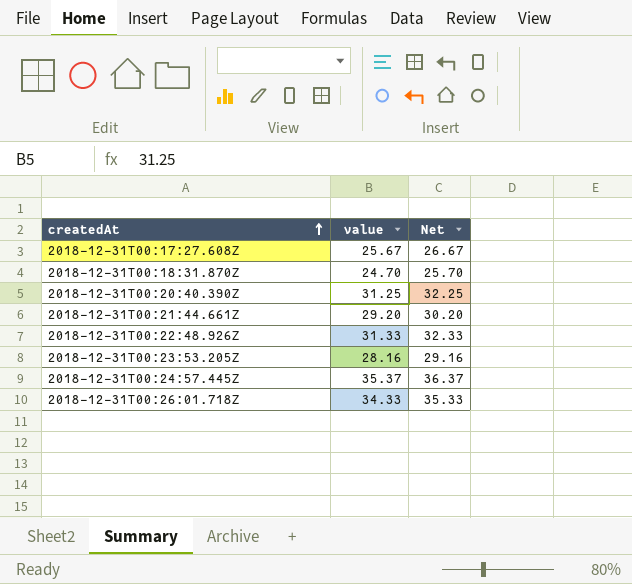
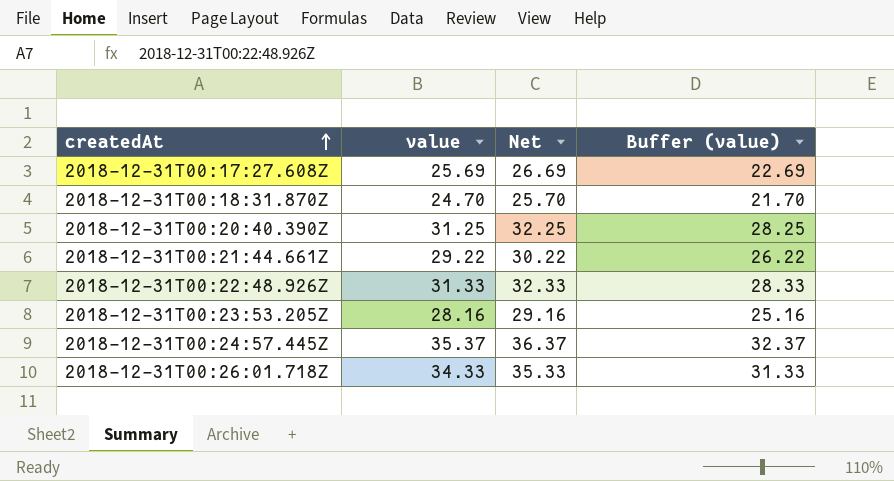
column Buffer (value) | formula: none -> [value] - 3
2018-12-31T00:17:27.608Z | value: 25.67 -> 25.69
2018-12-31T00:17:27.608Z | Net: 26.67 -> 26.69
2018-12-31T00:21:44.661Z | value: 29.20 -> 29.22
2018-12-31T00:21:44.661Z | Net: 30.20 -> 30.22

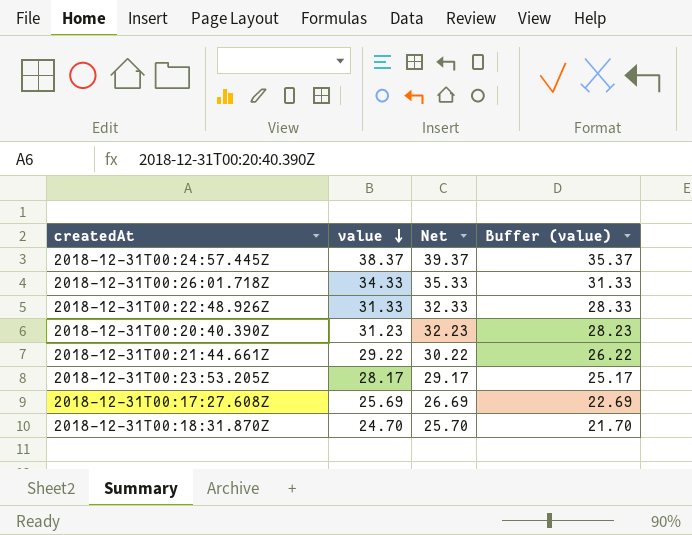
row order: createdAt ascending -> value descending
2018-12-31T00:24:57.445Z | value: 35.37 -> 38.37
2018-12-31T00:24:57.445Z | Net: 36.37 -> 39.37
2018-12-31T00:24:57.445Z | Buffer (value): 32.37 -> 35.37
2018-12-31T00:20:40.390Z | value: 31.25 -> 31.23
2018-12-31T00:20:40.390Z | Net: 32.25 -> 32.23
2018-12-31T00:20:40.390Z | Buffer (value): 28.25 -> 28.23
2018-12-31T00:23:53.205Z | value: 28.16 -> 28.17
2018-12-31T00:23:53.205Z | Net: 29.16 -> 29.17
2018-12-31T00:23:53.205Z | Buffer (value): 25.16 -> 25.17

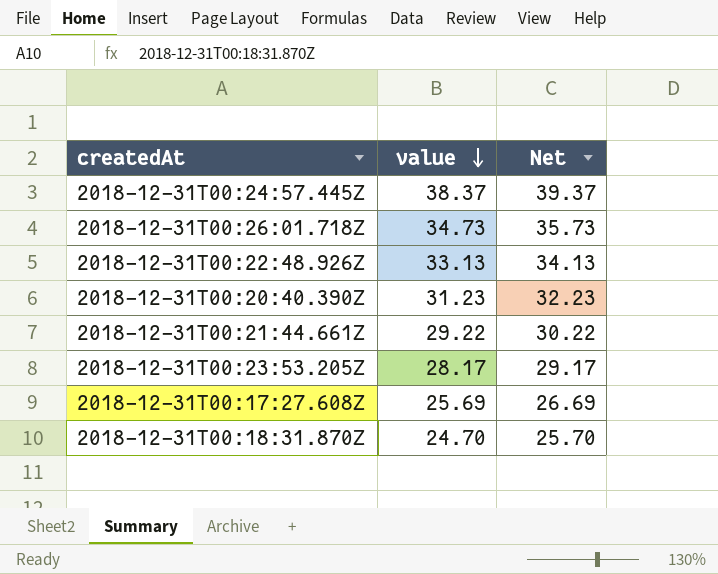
column Buffer (value) | formula: [value] - 3 -> none
2018-12-31T00:26:01.718Z | value: 34.33 -> 34.73
2018-12-31T00:26:01.718Z | Net: 35.33 -> 35.73
2018-12-31T00:22:48.926Z | value: 31.33 -> 33.13
2018-12-31T00:22:48.926Z | Net: 32.33 -> 34.13

